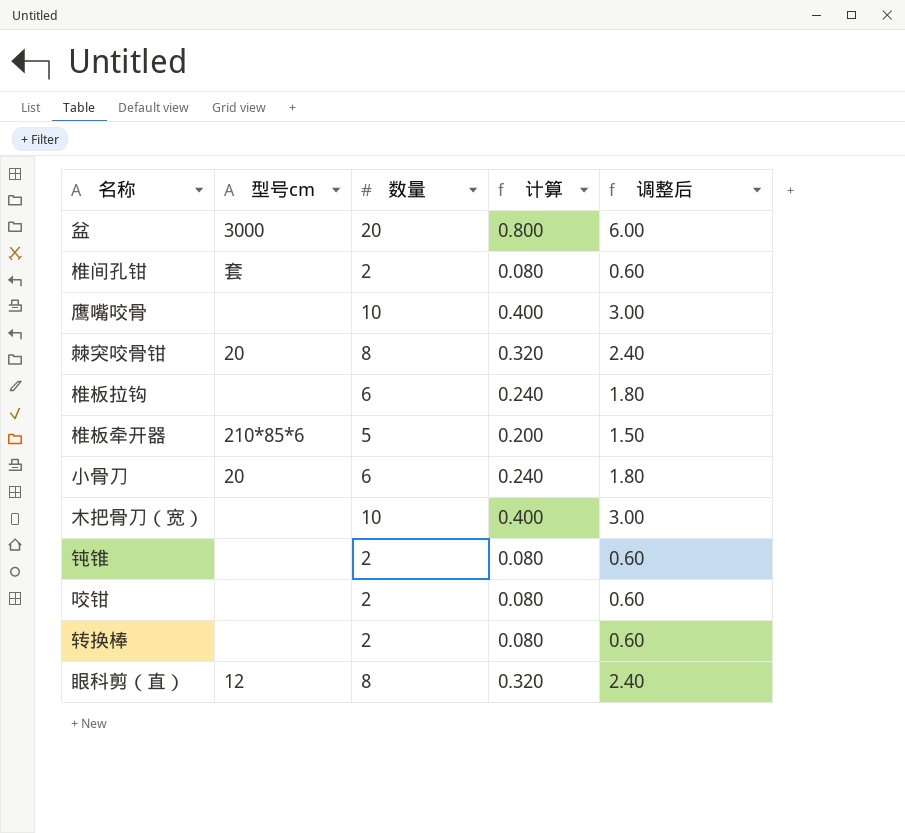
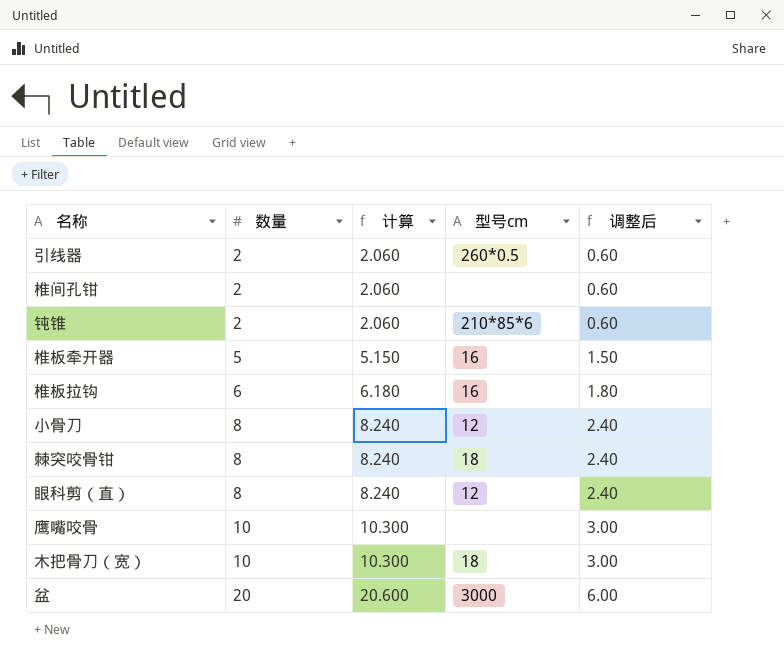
row order: none -> 数量 ascending
column 计算 | formula: [数量] * 0.04 -> [数量] * 1.03
column 型号cm | position: 2 -> 4
row 咬钳: none | 2 | 0.080 | 0.60 -> none
row 转换棒: none | 2 | 0.080 | 0.60 -> none
row 引线器: none -> 2 | 2.060 | 260*0.5 | 0.60
椎间孔钳 | 型号cm: 套 -> none
钝锥 | 型号cm: none -> 210*85*6
椎板牵开器 | 型号cm: 210*85*6 -> 16
椎板拉钩 | 型号cm: none -> 16
小骨刀 | 数量: 6 -> 8
小骨刀 | 型号cm: 20 -> 12
小骨刀 | 调整后: 1.80 -> 2.40
棘突咬骨钳 | 型号cm: 20 -> 18
木把骨刀（宽） | 型号cm: none -> 18

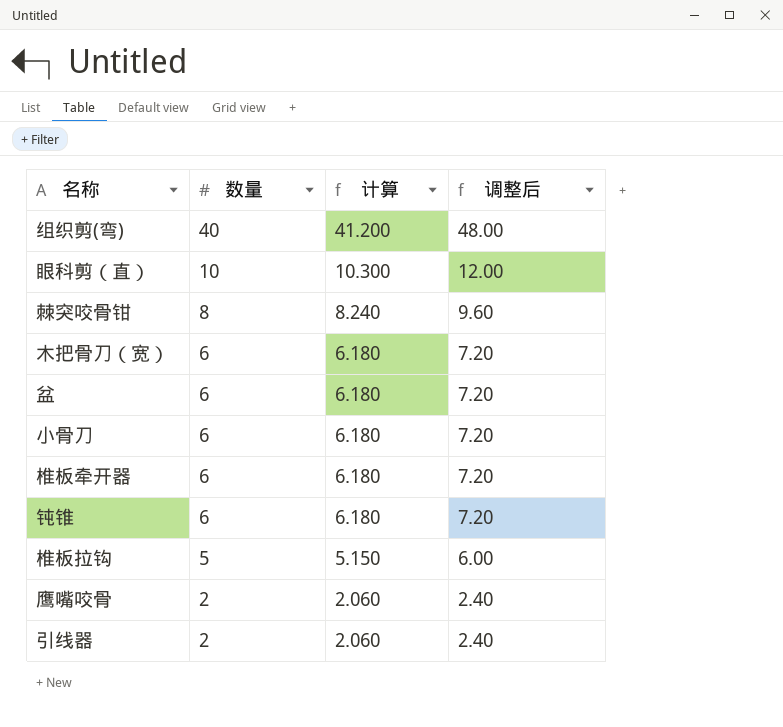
row order: 数量 ascending -> 数量 descending
column 型号cm | position: 4 -> none
column 调整后 | formula: [数量] * 0.3 -> [数量] * 1.2
row 椎间孔钳: 2 | 2.060 | none | 0.60 -> none
row 组织剪(弯): none -> 40 | 41.200 | 48.00
眼科剪（直） | 数量: 8 -> 10
眼科剪（直） | 计算: 8.240 -> 10.300
木把骨刀（宽） | 数量: 10 -> 6
木把骨刀（宽） | 计算: 10.300 -> 6.180
盆 | 数量: 20 -> 6
盆 | 计算: 20.600 -> 6.180
小骨刀 | 数量: 8 -> 6
小骨刀 | 计算: 8.240 -> 6.180
椎板牵开器 | 数量: 5 -> 6
椎板牵开器 | 计算: 5.150 -> 6.180
钝锥 | 数量: 2 -> 6
钝锥 | 计算: 2.060 -> 6.180
椎板拉钩 | 数量: 6 -> 5
椎板拉钩 | 计算: 6.180 -> 5.150
鹰嘴咬骨 | 数量: 10 -> 2
鹰嘴咬骨 | 计算: 10.300 -> 2.060

